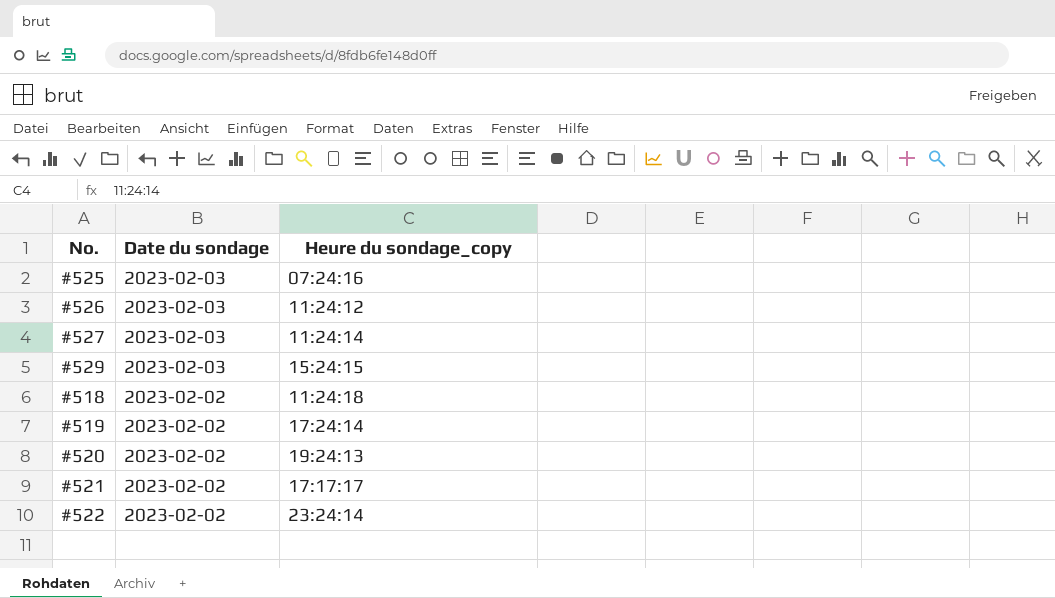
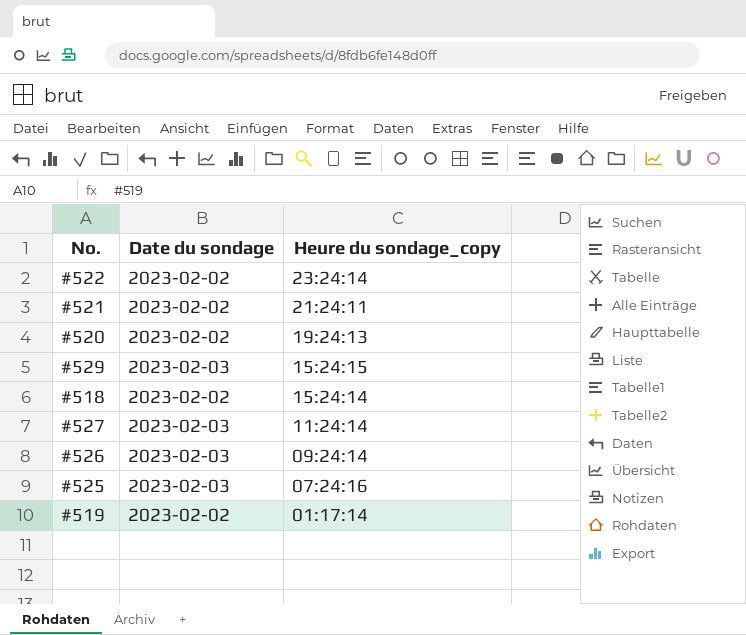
row order: Date du sondage descending -> Heure du sondage_copy descending
#521 | Heure du sondage_copy: 17:17:17 -> 21:24:11
#518 | Heure du sondage_copy: 11:24:18 -> 15:24:14
#526 | Heure du sondage_copy: 11:24:12 -> 09:24:14
#519 | Heure du sondage_copy: 17:24:14 -> 01:17:14

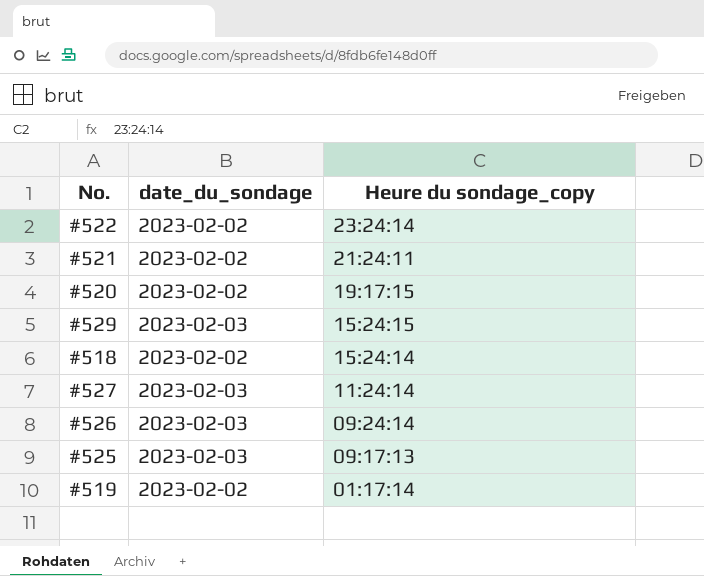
column name: Date du sondage -> date_du_sondage
#520 | Heure du sondage_copy: 19:24:13 -> 19:17:15
#525 | Heure du sondage_copy: 07:24:16 -> 09:17:13

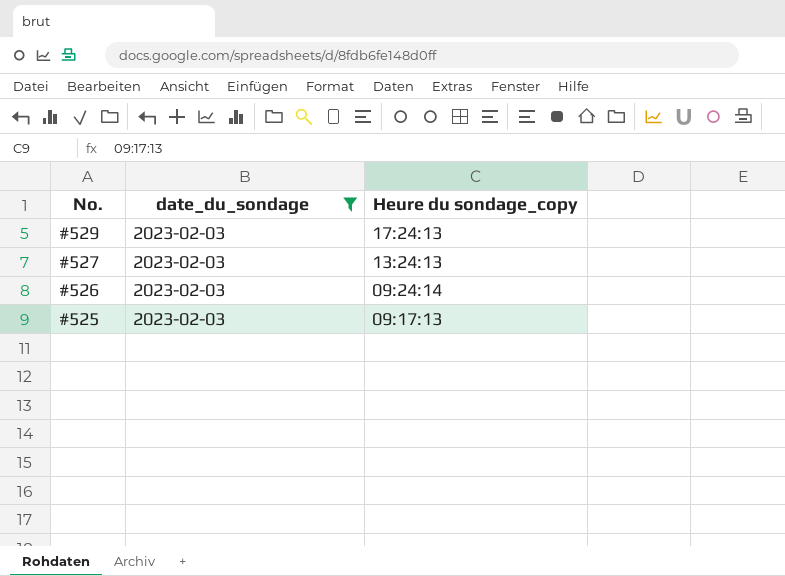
filter: none -> date_du_sondage = 2023-02-03
#529 | Heure du sondage_copy: 15:24:15 -> 17:24:13
#527 | Heure du sondage_copy: 11:24:14 -> 13:24:13

